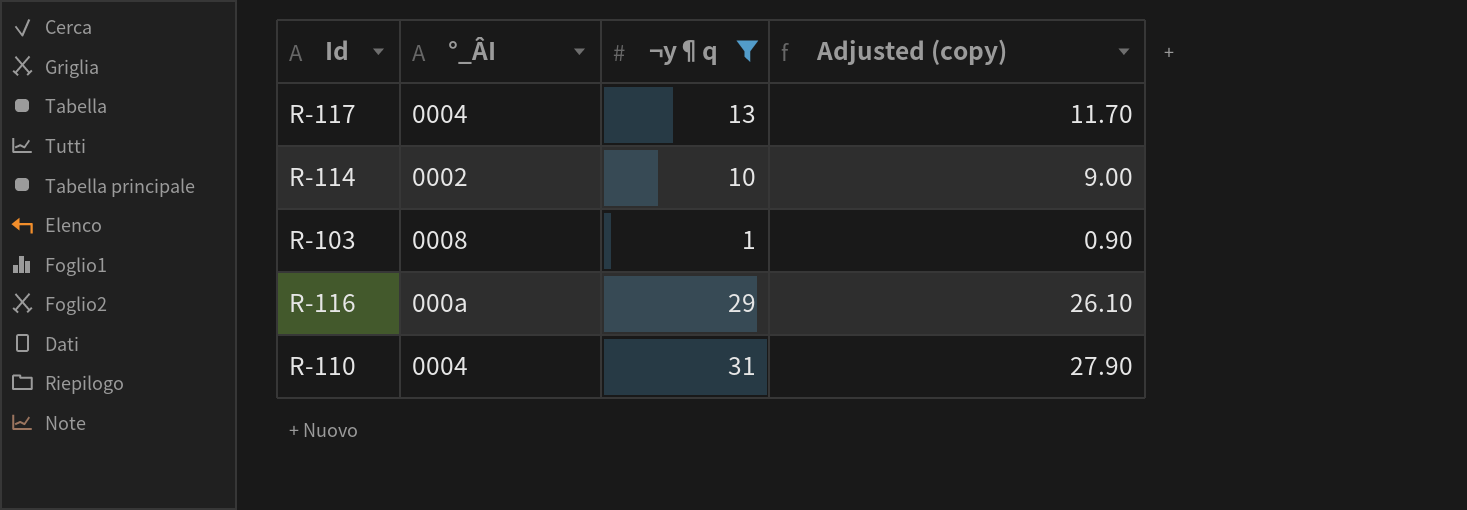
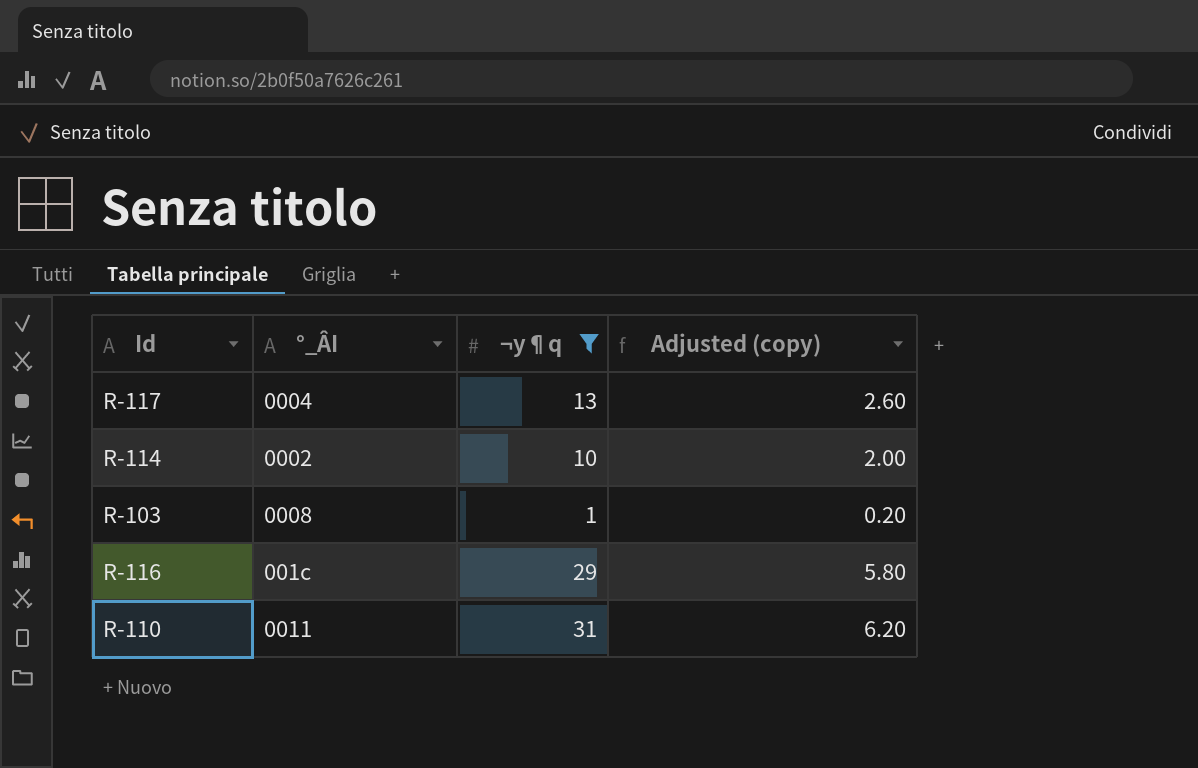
column Adjusted (copy) | formula: [¬y¶q] * 0.9 -> [¬y¶q] * 0.2
R-116 | °_ÂI: 000a -> 001c
R-110 | °_ÂI: 0004 -> 0011

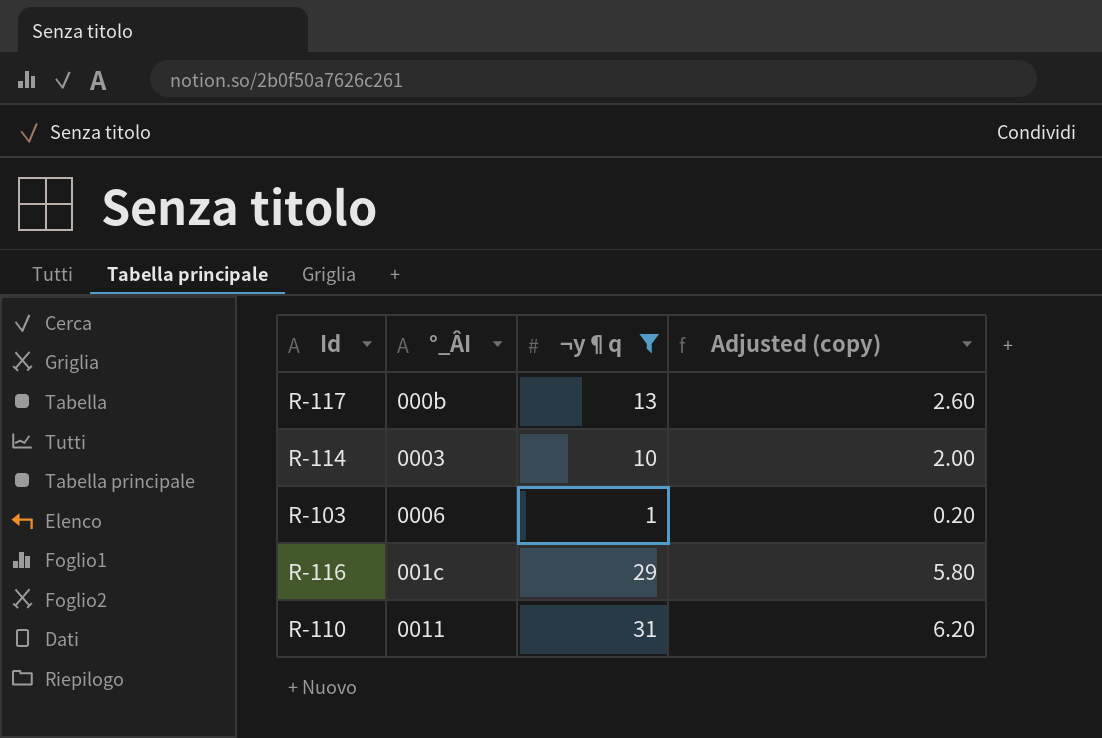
R-117 | °_ÂI: 0004 -> 000b
R-114 | °_ÂI: 0002 -> 0003
R-103 | °_ÂI: 0008 -> 0006

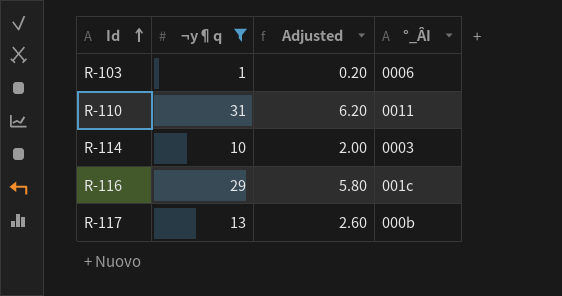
row order: none -> Id ascending
column name: Adjusted (copy) -> Adjusted
column °_ÂI | position: 2 -> 4

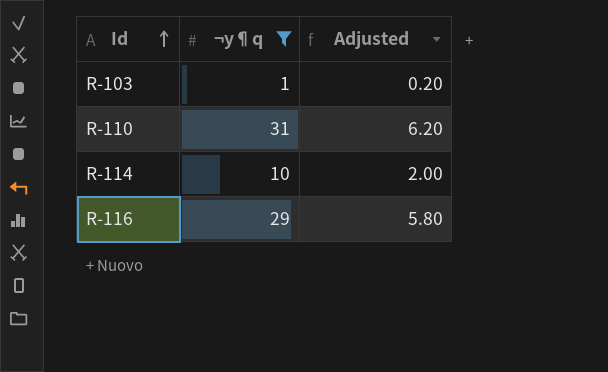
column °_ÂI | position: 4 -> none
row R-117: 13 | 2.60 | 000b -> none

